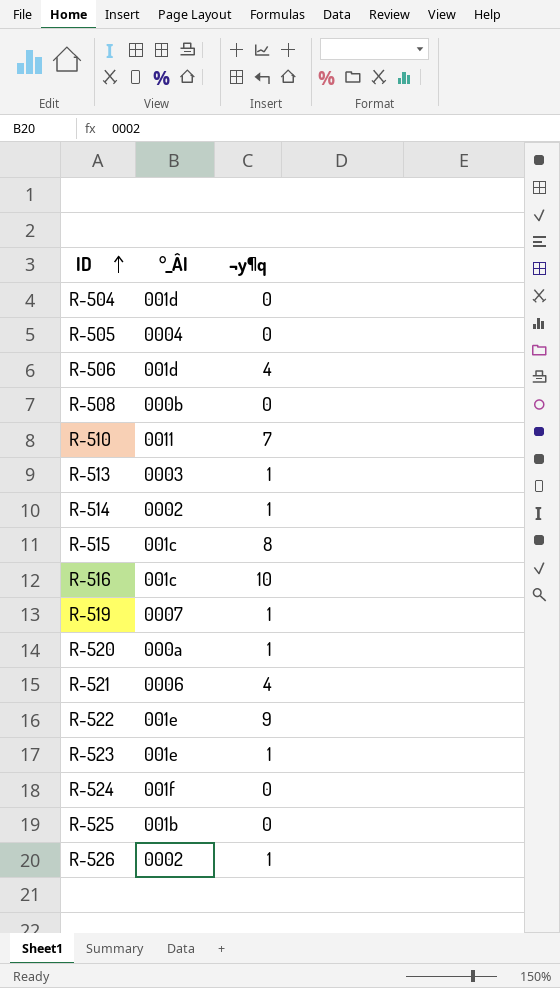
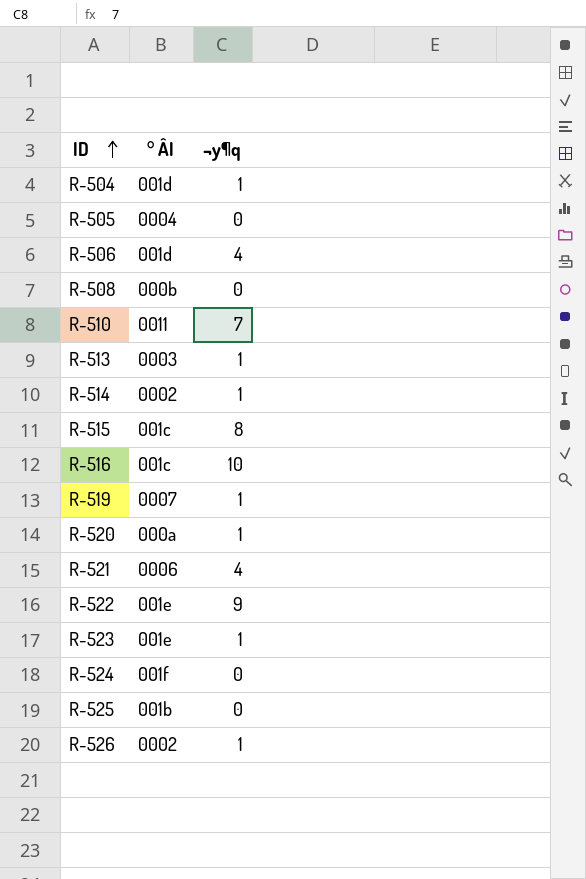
column name: °_ÂI -> ° ÂI
R-504 | ¬y¶q: 0 -> 1

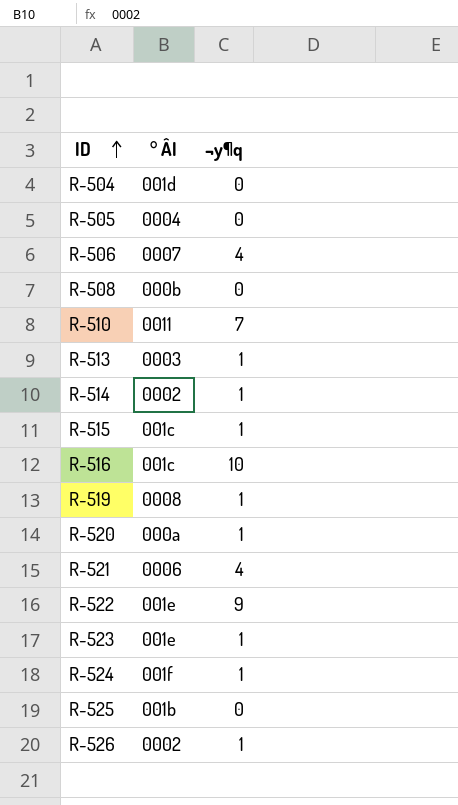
R-504 | ¬y¶q: 1 -> 0
R-506 | ° ÂI: 001d -> 0007
R-515 | ¬y¶q: 8 -> 1
R-519 | ° ÂI: 0007 -> 0008
R-524 | ¬y¶q: 0 -> 1

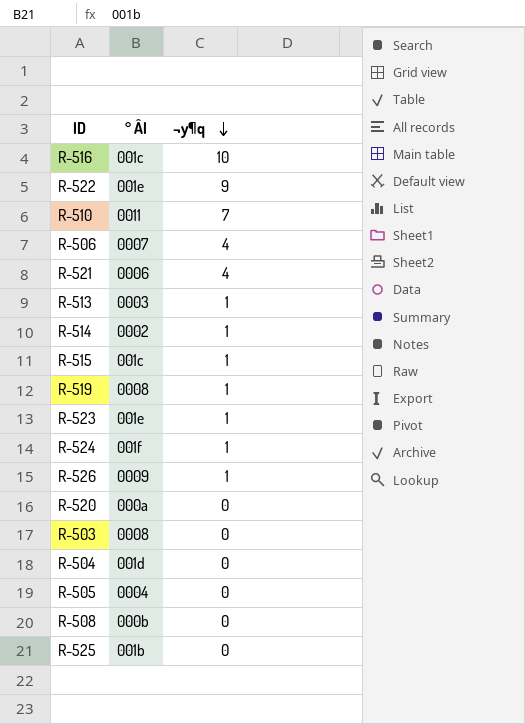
row order: ID ascending -> ¬y¶q descending
R-526 | ° ÂI: 0002 -> 0009
R-520 | ¬y¶q: 1 -> 0
row R-503: none -> 0008 | 0

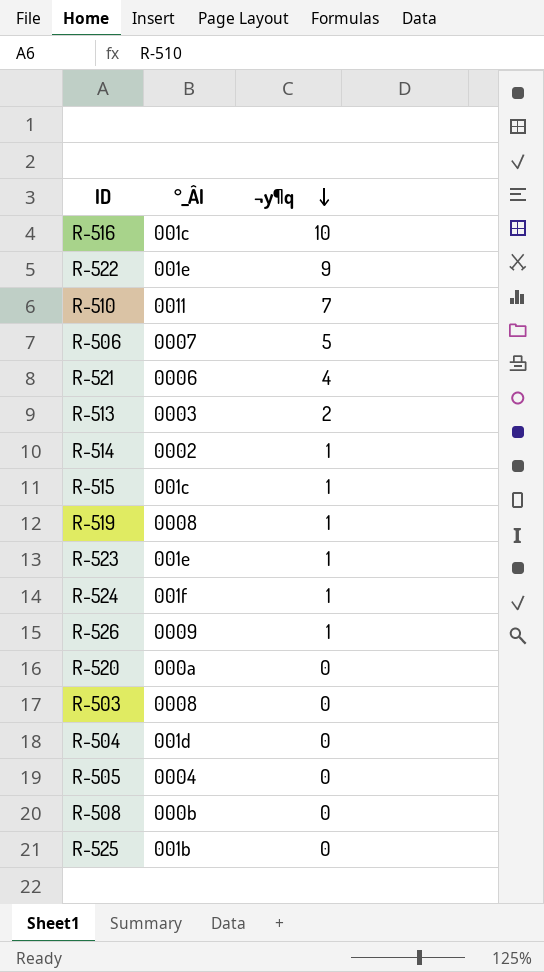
column name: ° ÂI -> °_ÂI
R-506 | ¬y¶q: 4 -> 5
R-513 | ¬y¶q: 1 -> 2

